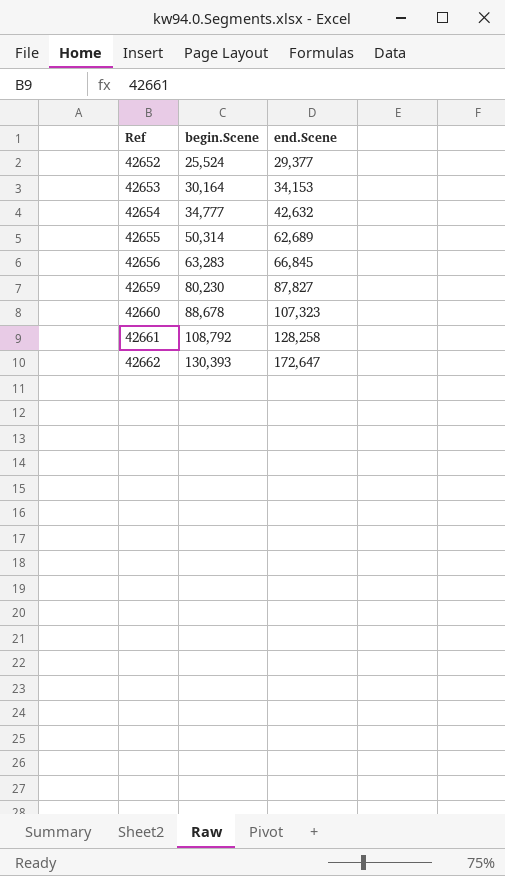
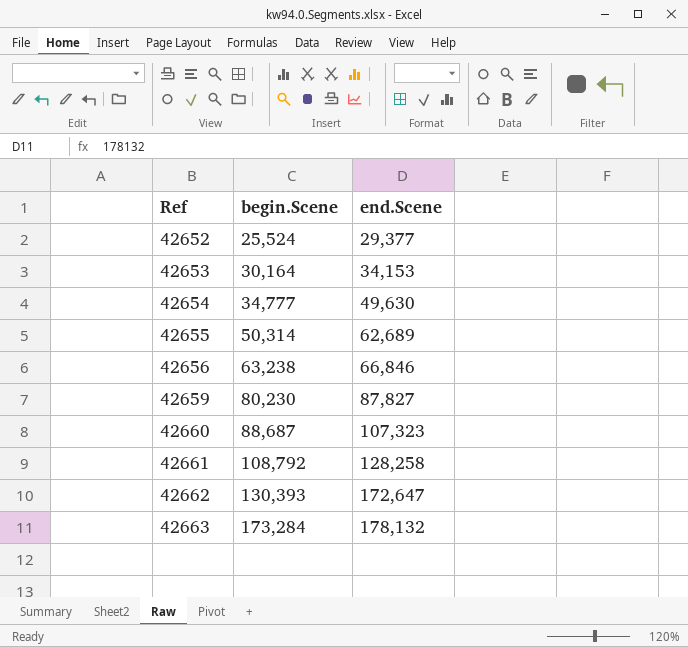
42654 | end.Scene: 42,632 -> 49,630
42656 | begin.Scene: 63,283 -> 63,238
42656 | end.Scene: 66,845 -> 66,846
42660 | begin.Scene: 88,678 -> 88,687
row 42663: none -> 173,284 | 178,132

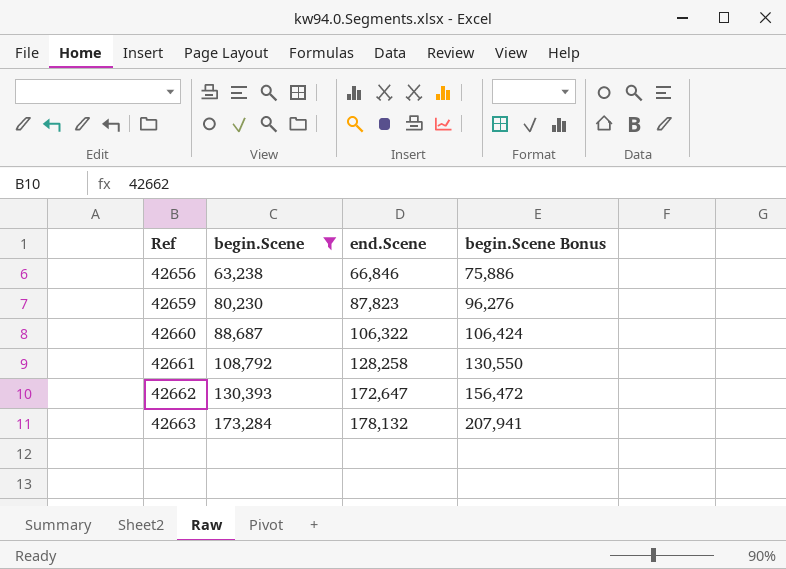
filter: none -> begin.Scene >= 63,238
column begin.Scene Bonus | formula: none -> [begin.Scene] * 1.2
42659 | end.Scene: 87,827 -> 87,823
42660 | end.Scene: 107,323 -> 106,322

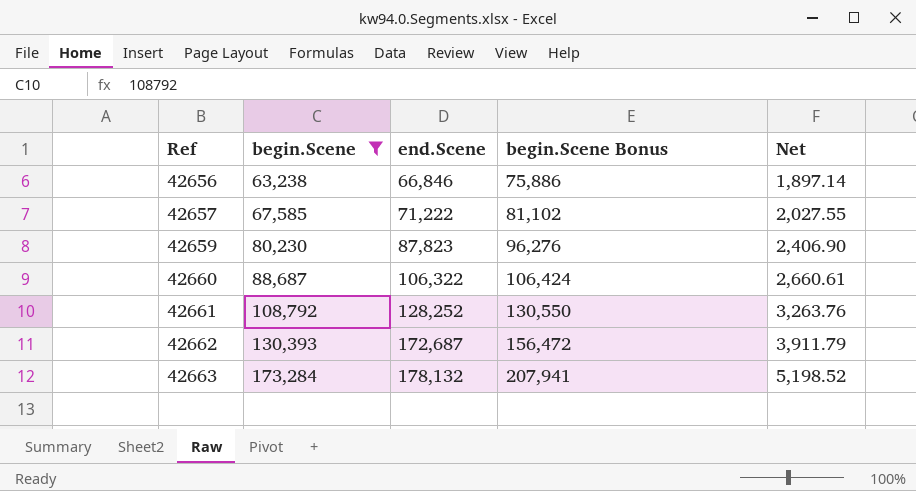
column Net | formula: none -> [begin.Scene] * 0.03
row 42657: none -> 67,585 | 71,222 | 81,102 | 2,027.55
42661 | end.Scene: 128,258 -> 128,252
42662 | end.Scene: 172,647 -> 172,687

